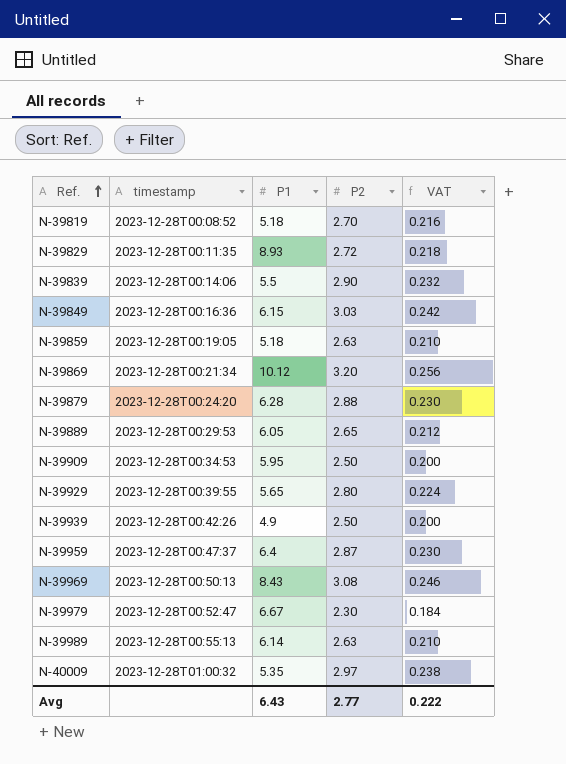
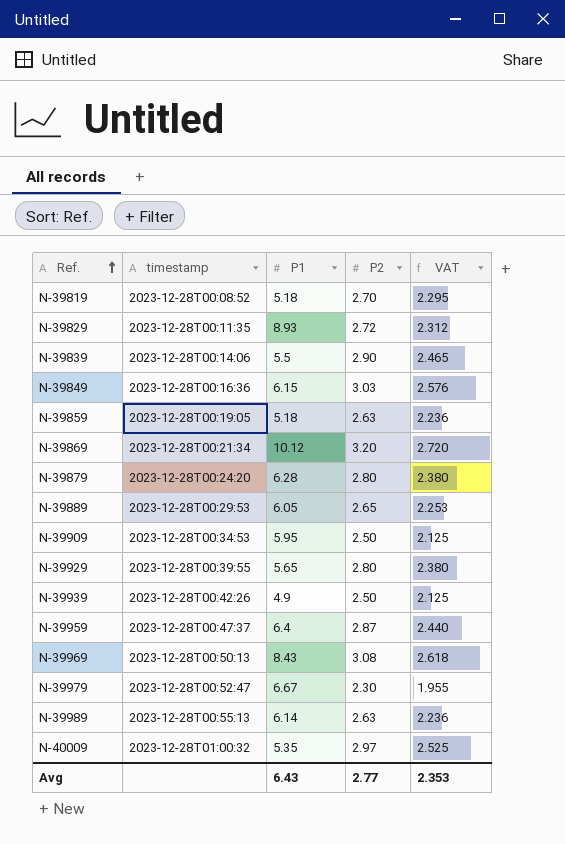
column VAT | formula: [P2] * 0.08 -> [P2] * 0.85
N-39879 | P2: 2.88 -> 2.80
Avg | VAT: 0.222 -> 2.353

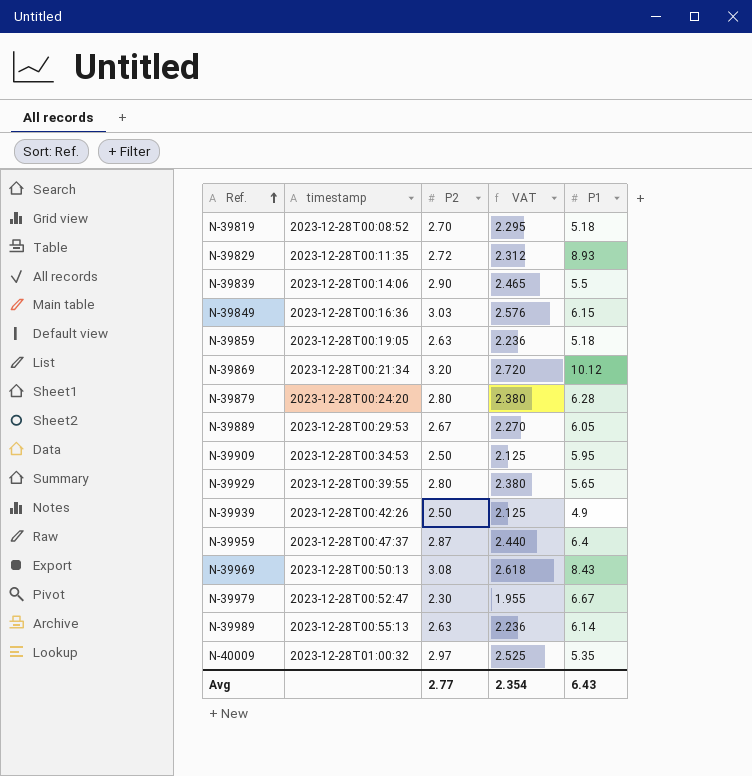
column P1 | position: 3 -> 5
N-39889 | P2: 2.65 -> 2.67
N-39889 | VAT: 2.253 -> 2.270
Avg | VAT: 2.353 -> 2.354

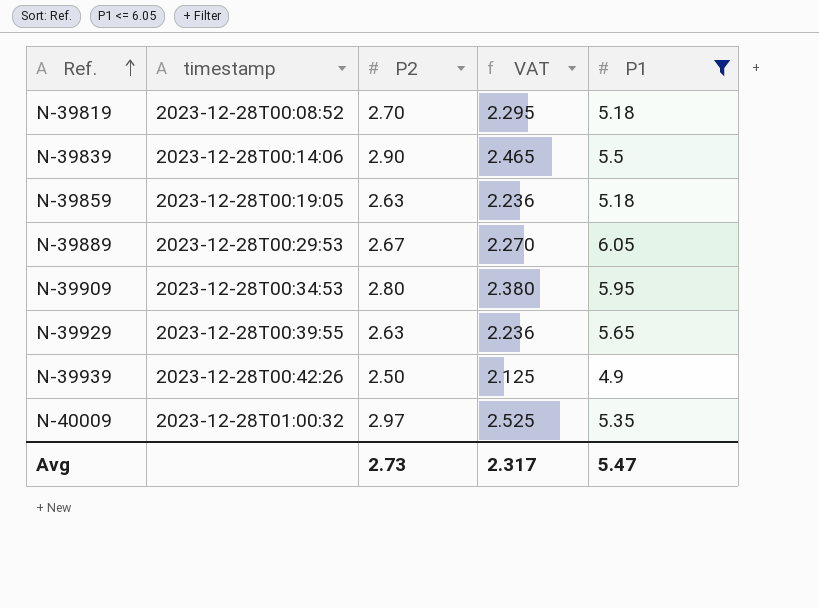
filter: none -> P1 <= 6.05
N-39909 | P2: 2.50 -> 2.80
N-39909 | VAT: 2.125 -> 2.380
N-39929 | P2: 2.80 -> 2.63
N-39929 | VAT: 2.380 -> 2.236
Avg | P2: 2.77 -> 2.73
Avg | VAT: 2.354 -> 2.317
Avg | P1: 6.43 -> 5.47

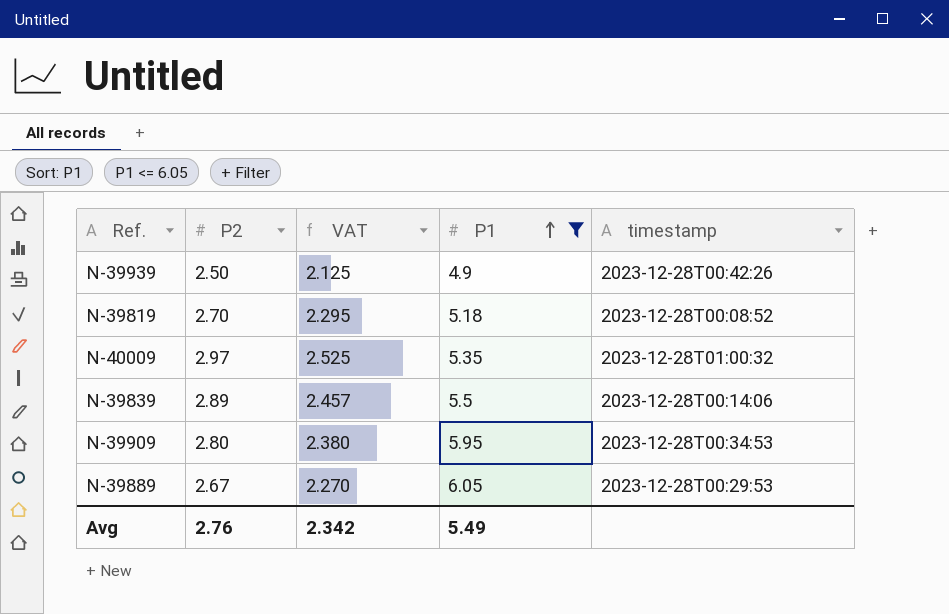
row order: Ref. ascending -> P1 ascending
column timestamp | position: 2 -> 5
row N-39859: 2023-12-28T00:19:05 | 2.63 | 2.236 | 5.18 -> none
row N-39929: 2023-12-28T00:39:55 | 2.63 | 2.236 | 5.65 -> none
N-39839 | P2: 2.90 -> 2.89
N-39839 | VAT: 2.465 -> 2.457
Avg | P2: 2.73 -> 2.76
Avg | VAT: 2.317 -> 2.342
Avg | P1: 5.47 -> 5.49

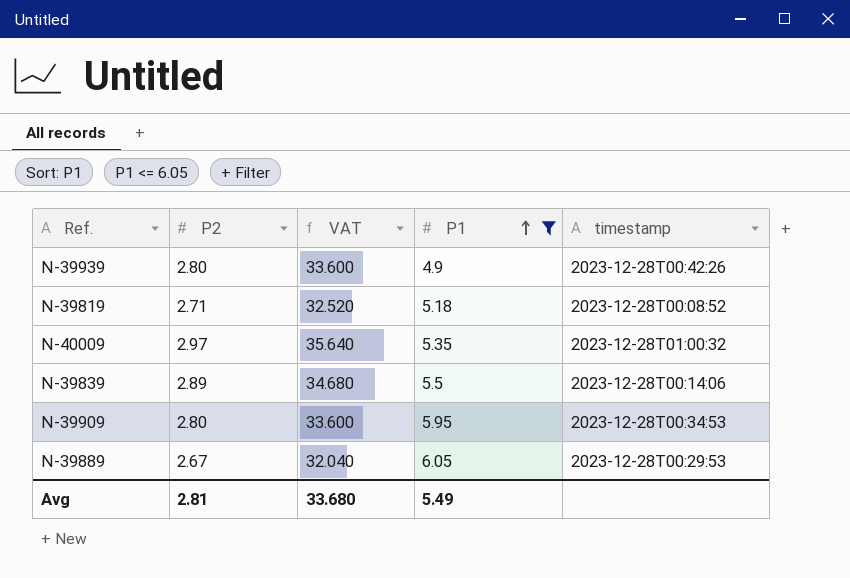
column VAT | formula: [P2] * 0.85 -> [P2] * 12
N-39939 | P2: 2.50 -> 2.80
N-39819 | P2: 2.70 -> 2.71
Avg | P2: 2.76 -> 2.81
Avg | VAT: 2.342 -> 33.680

